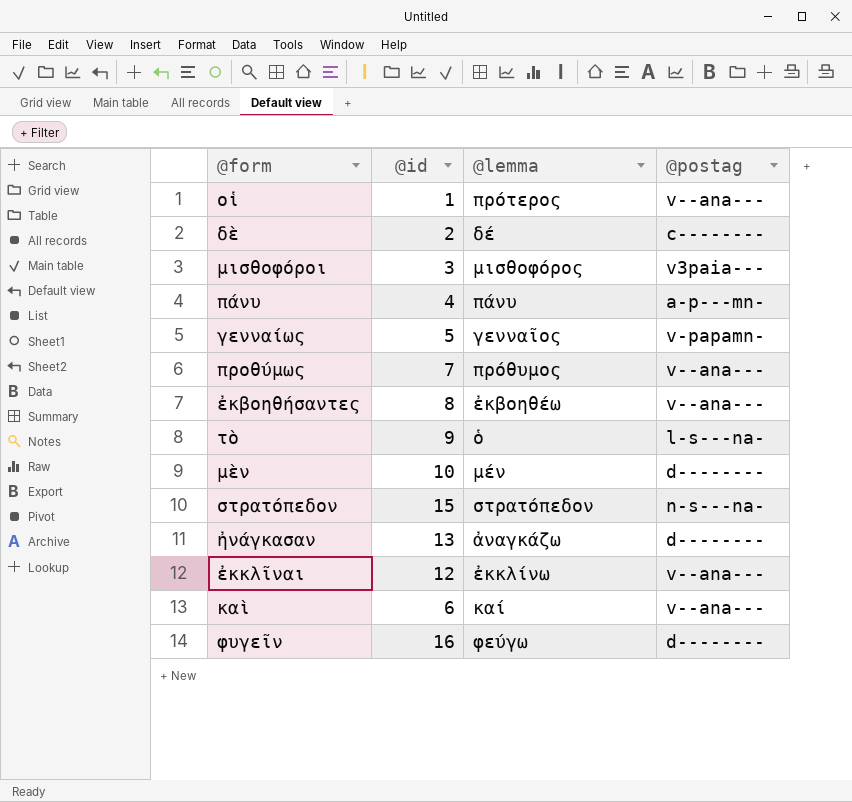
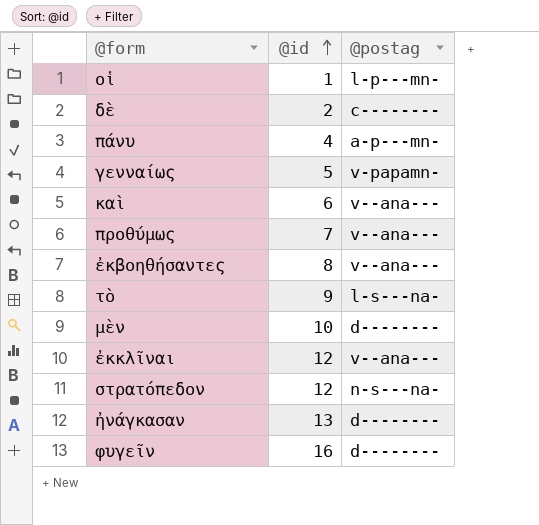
row order: none -> @id ascending
column @lemma | position: 3 -> none
row μισθοφόροι: 3 | μισθοφόρος | v3paia--- -> none
οἱ | @postag: v--ana--- -> l-p---mn-
στρατόπεδον | @id: 15 -> 12

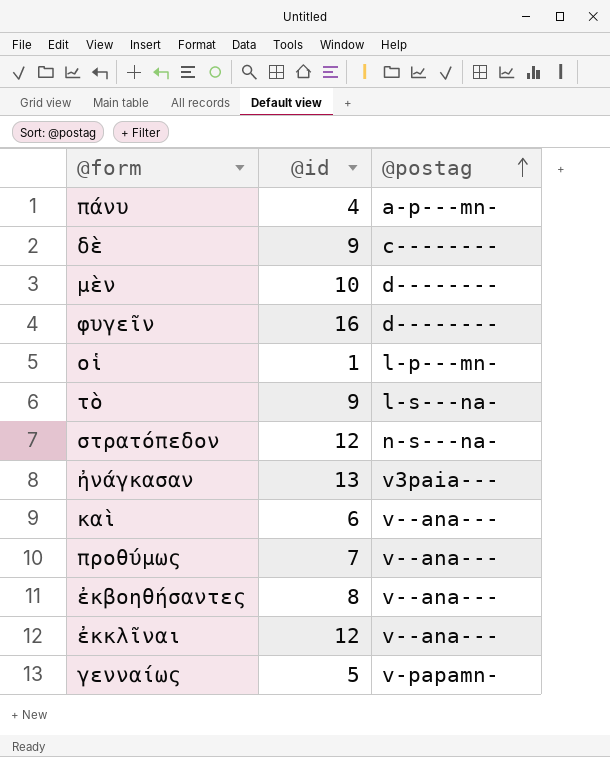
row order: @id ascending -> @postag ascending
δὲ | @id: 2 -> 9
ἠνάγκασαν | @postag: d-------- -> v3paia---

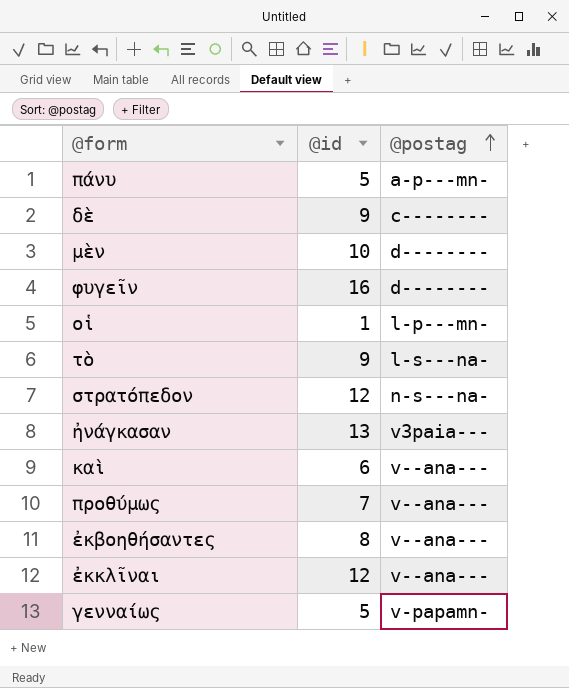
πάνυ | @id: 4 -> 5

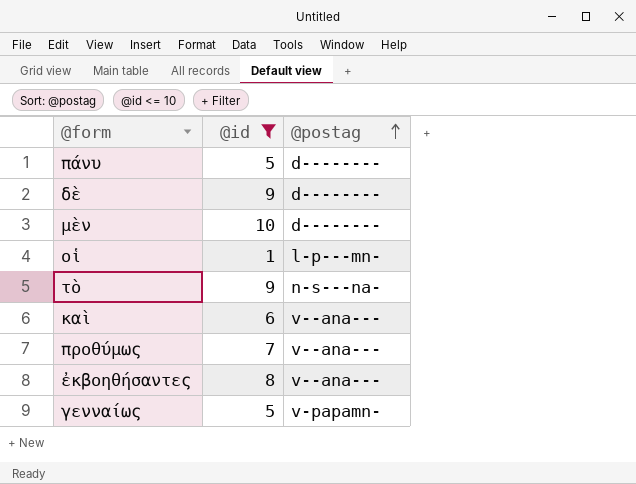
filter: none -> @id <= 10
πάνυ | @postag: a-p---mn- -> d--------
δὲ | @postag: c-------- -> d--------
τὸ | @postag: l-s---na- -> n-s---na-

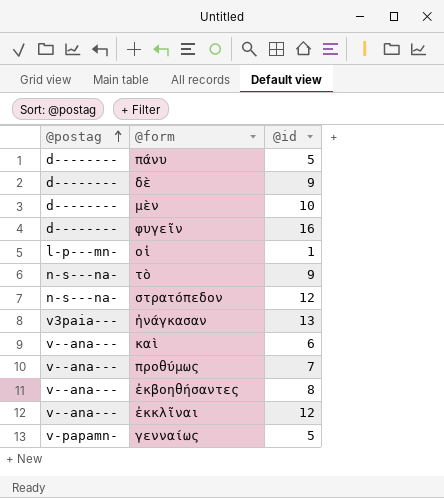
filter: @id <= 10 -> none
column @postag | position: 3 -> 1

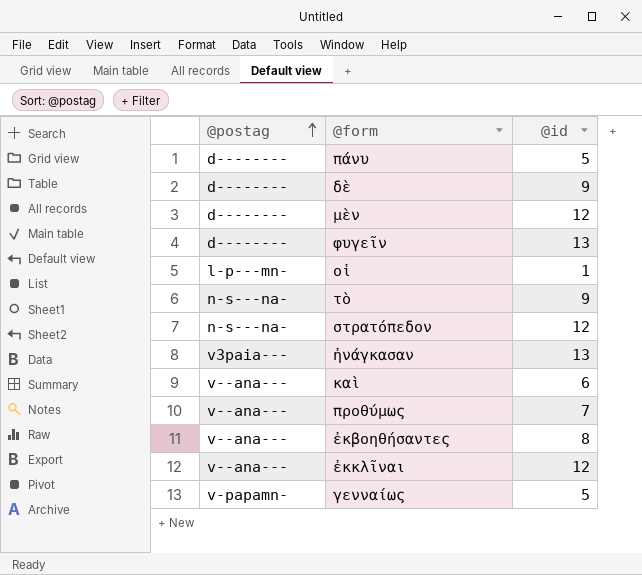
μὲν | @id: 10 -> 12
φυγεῖν | @id: 16 -> 13

